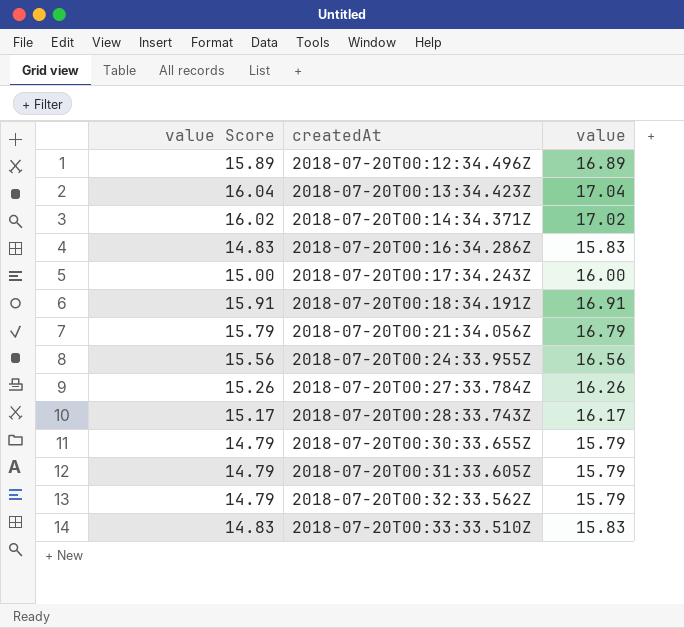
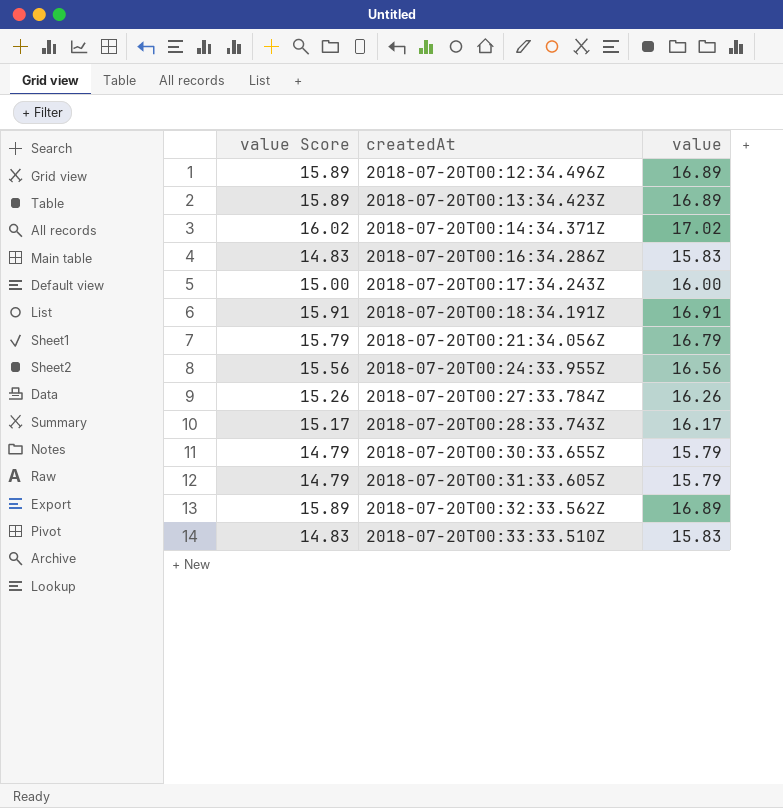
2018-07-20T00:13:34.423Z | value Score: 16.04 -> 15.89
2018-07-20T00:13:34.423Z | value: 17.04 -> 16.89
2018-07-20T00:32:33.562Z | value Score: 14.79 -> 15.89
2018-07-20T00:32:33.562Z | value: 15.79 -> 16.89

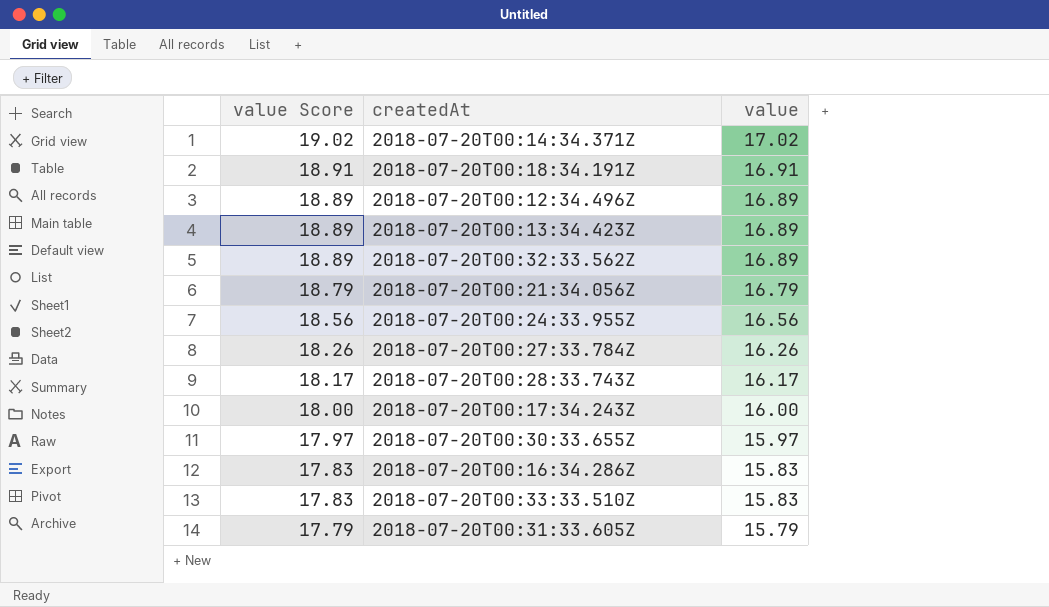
row order: createdAt ascending -> value Score descending
column value Score | formula: [value] - 1 -> [value] + 2
2018-07-20T00:30:33.655Z | value: 15.79 -> 15.97

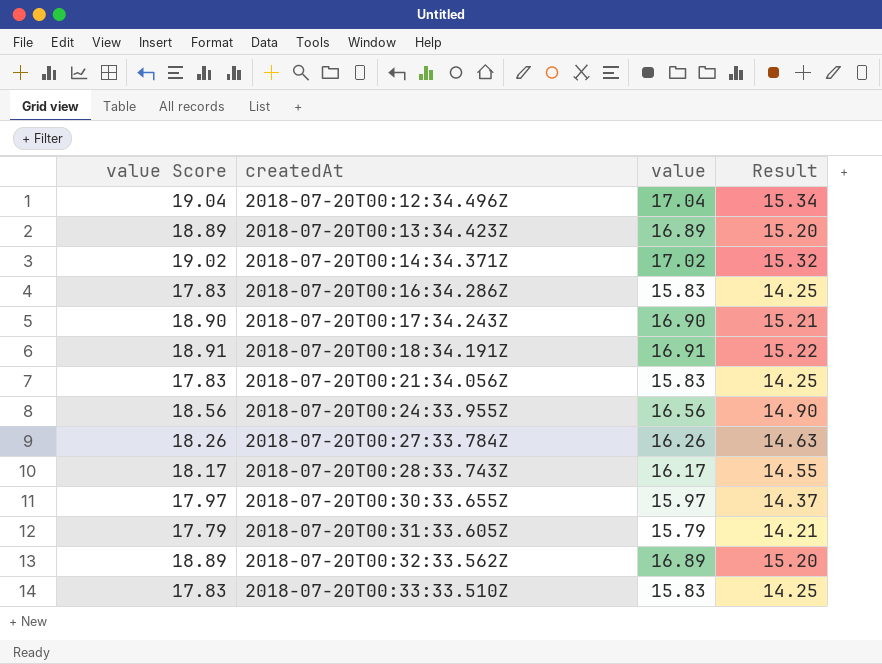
row order: value Score descending -> createdAt ascending
column Result | formula: none -> [value] * 0.9
2018-07-20T00:12:34.496Z | value Score: 18.89 -> 19.04
2018-07-20T00:12:34.496Z | value: 16.89 -> 17.04
2018-07-20T00:17:34.243Z | value Score: 18.00 -> 18.90
2018-07-20T00:17:34.243Z | value: 16.00 -> 16.90
2018-07-20T00:21:34.056Z | value Score: 18.79 -> 17.83
2018-07-20T00:21:34.056Z | value: 16.79 -> 15.83

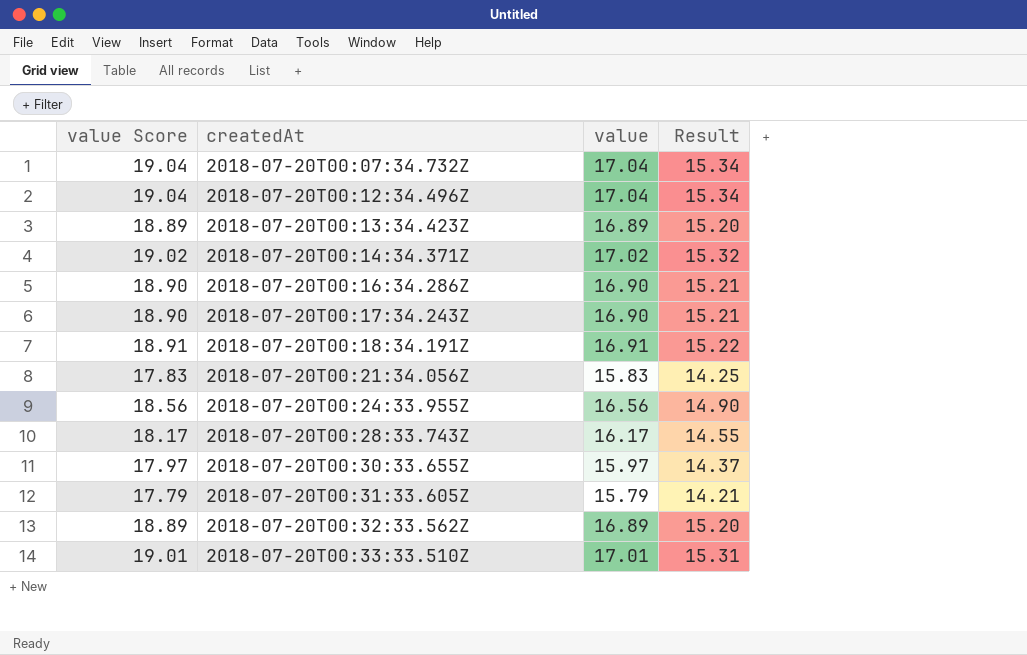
row 2018-07-20T00:27:33.784Z: 18.26 | 16.26 | 14.63 -> none
row 2018-07-20T00:07:34.732Z: none -> 19.04 | 17.04 | 15.34
2018-07-20T00:16:34.286Z | value Score: 17.83 -> 18.90
2018-07-20T00:16:34.286Z | value: 15.83 -> 16.90
2018-07-20T00:16:34.286Z | Result: 14.25 -> 15.21
2018-07-20T00:33:33.510Z | value Score: 17.83 -> 19.01
2018-07-20T00:33:33.510Z | value: 15.83 -> 17.01
2018-07-20T00:33:33.510Z | Result: 14.25 -> 15.31

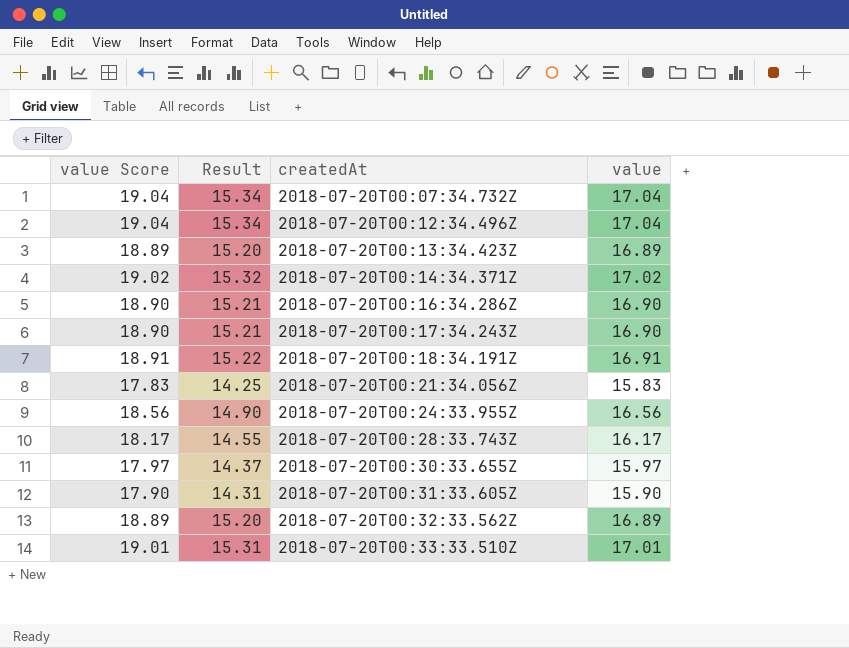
column Result | position: 4 -> 2
2018-07-20T00:31:33.605Z | value Score: 17.79 -> 17.90
2018-07-20T00:31:33.605Z | Result: 14.21 -> 14.31
2018-07-20T00:31:33.605Z | value: 15.79 -> 15.90

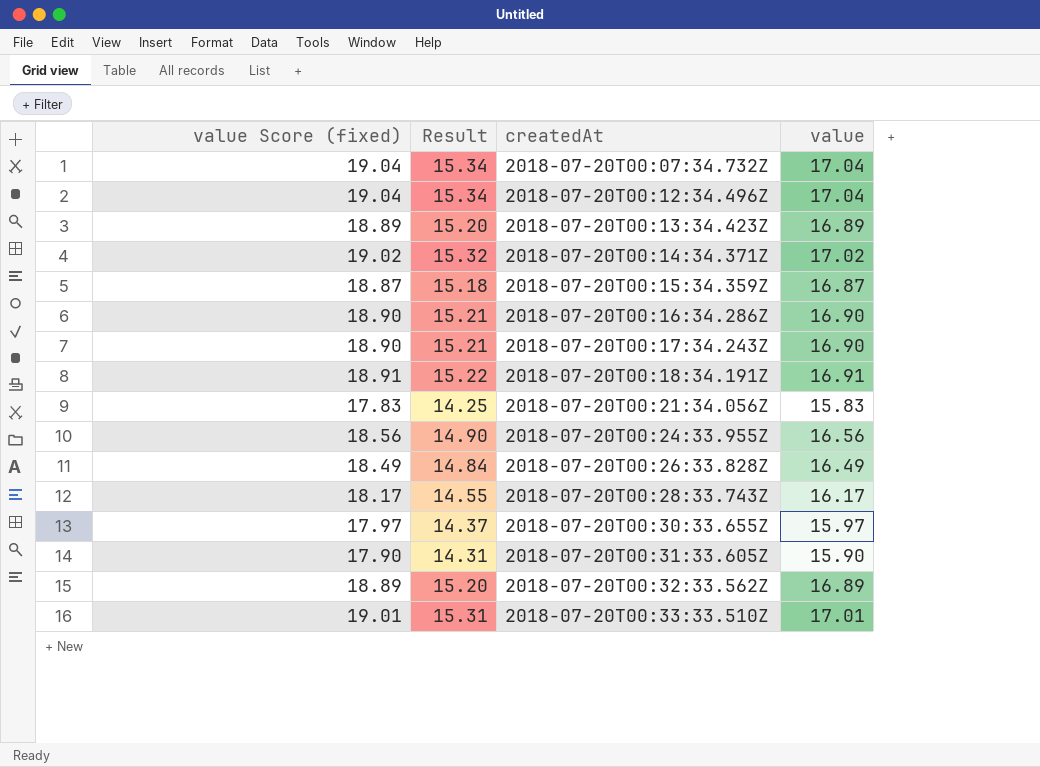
column name: value Score -> value Score (fixed)
row 2018-07-20T00:15:34.359Z: none -> 18.87 | 15.18 | 16.87
row 2018-07-20T00:26:33.828Z: none -> 18.49 | 14.84 | 16.49

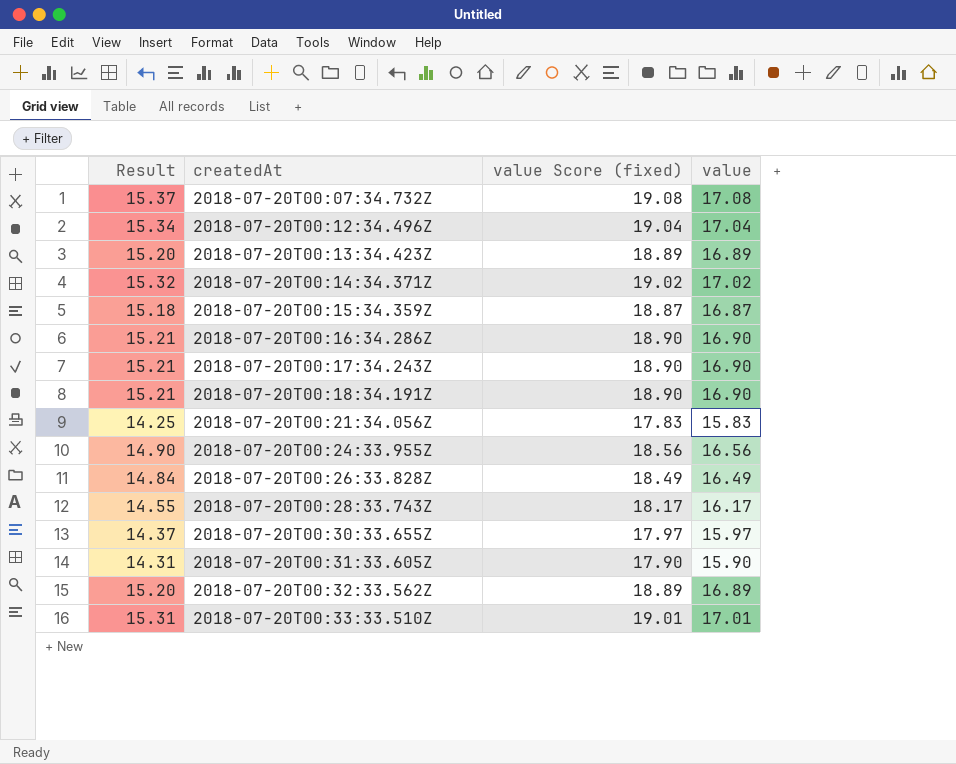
column value Score (fixed) | position: 1 -> 3
2018-07-20T00:07:34.732Z | Result: 15.34 -> 15.37
2018-07-20T00:07:34.732Z | value Score (fixed): 19.04 -> 19.08
2018-07-20T00:07:34.732Z | value: 17.04 -> 17.08
2018-07-20T00:18:34.191Z | Result: 15.22 -> 15.21
2018-07-20T00:18:34.191Z | value Score (fixed): 18.91 -> 18.90
2018-07-20T00:18:34.191Z | value: 16.91 -> 16.90

